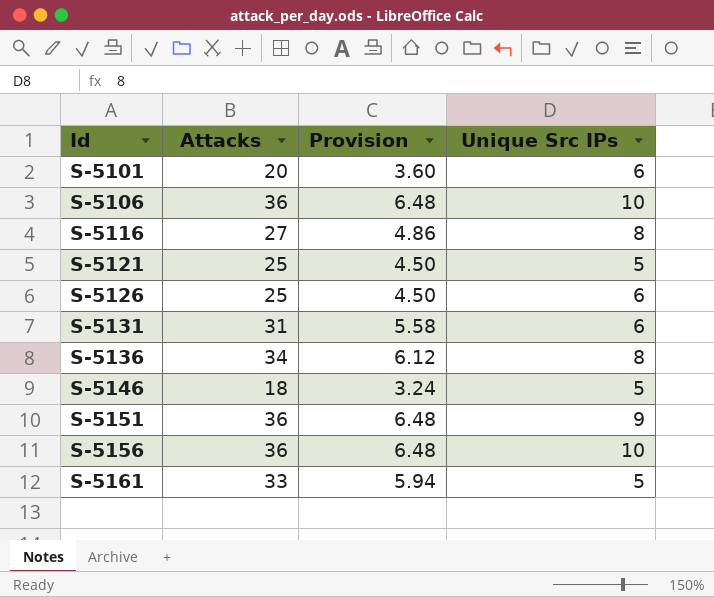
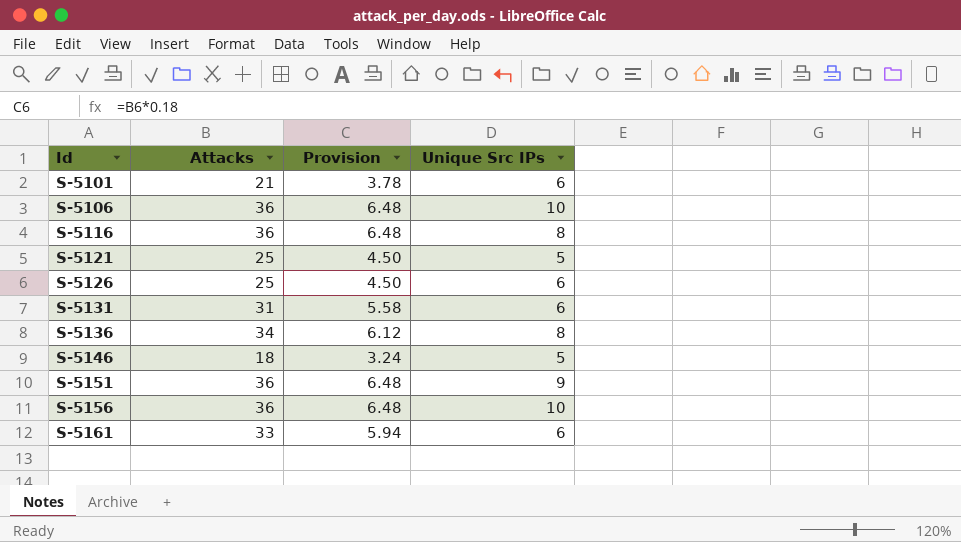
S-5101 | Attacks: 20 -> 21
S-5101 | Provision: 3.60 -> 3.78
S-5116 | Attacks: 27 -> 36
S-5116 | Provision: 4.86 -> 6.48
S-5161 | Unique Src IPs: 5 -> 6

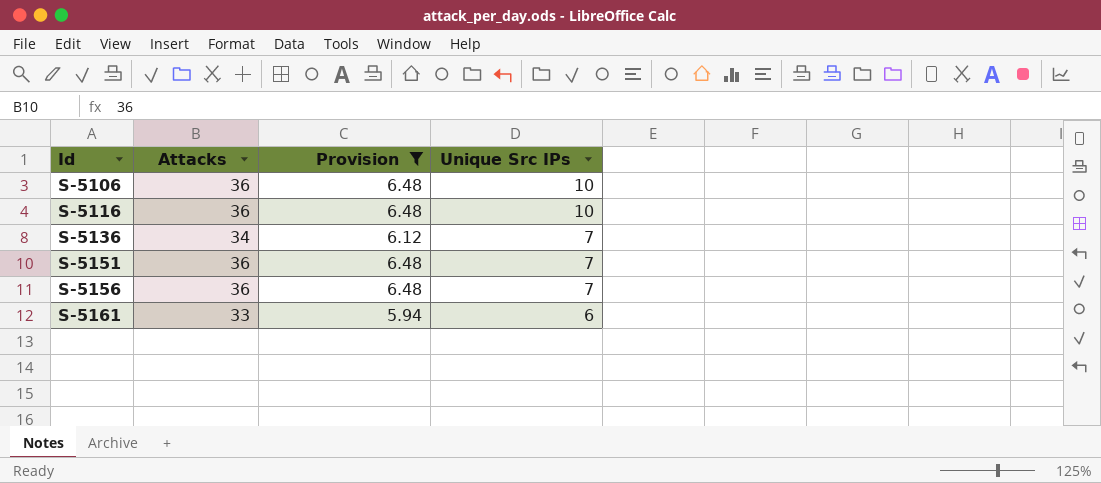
filter: none -> Provision >= 5.94
S-5116 | Unique Src IPs: 8 -> 10
S-5136 | Unique Src IPs: 8 -> 7
S-5151 | Unique Src IPs: 9 -> 7
S-5156 | Unique Src IPs: 10 -> 7

